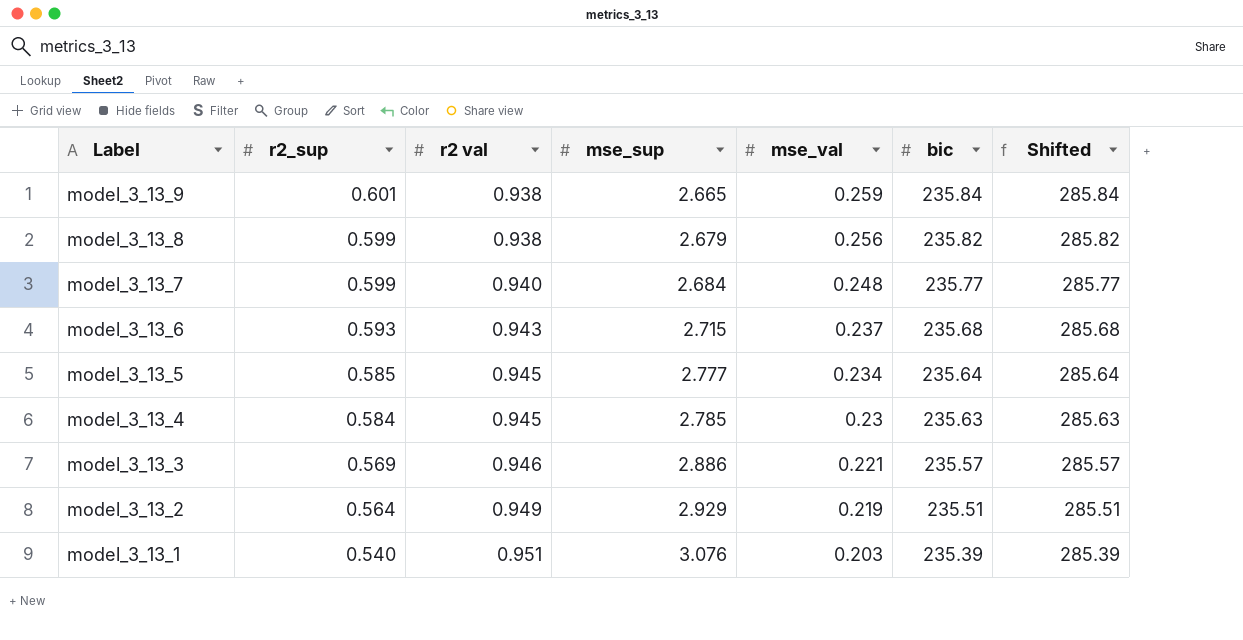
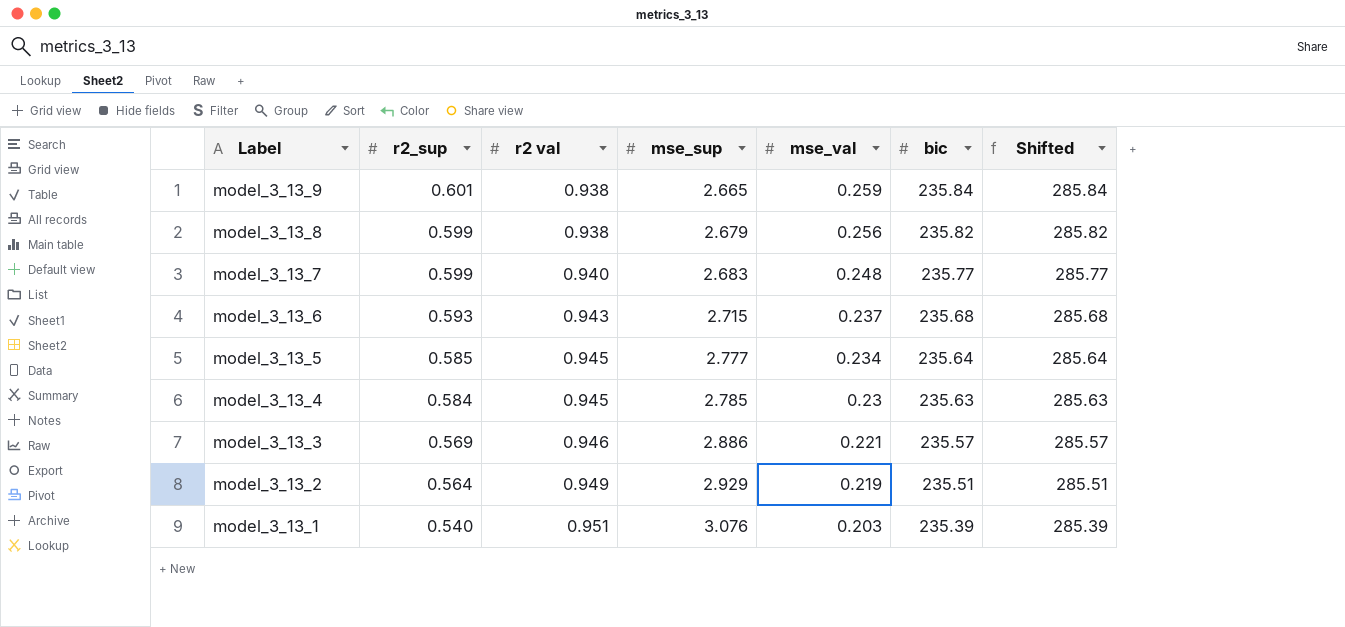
model_3_13_7 | mse_sup: 2.684 -> 2.683

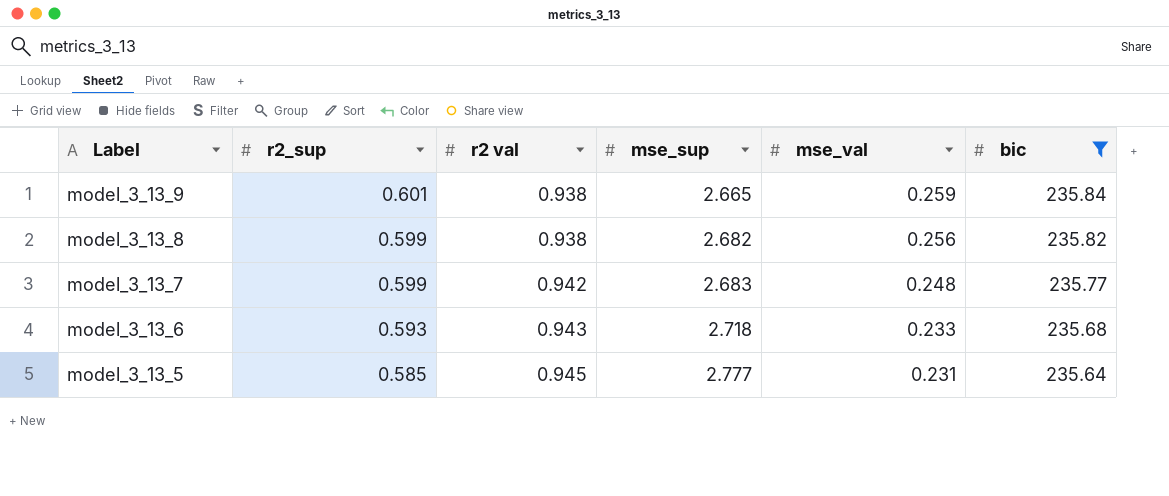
filter: none -> bic >= 235.64
column Shifted | formula: [bic] + 50 -> none
model_3_13_8 | mse_sup: 2.679 -> 2.682
model_3_13_7 | r2 val: 0.940 -> 0.942
model_3_13_6 | mse_sup: 2.715 -> 2.718
model_3_13_6 | mse_val: 0.237 -> 0.233
model_3_13_5 | mse_val: 0.234 -> 0.231

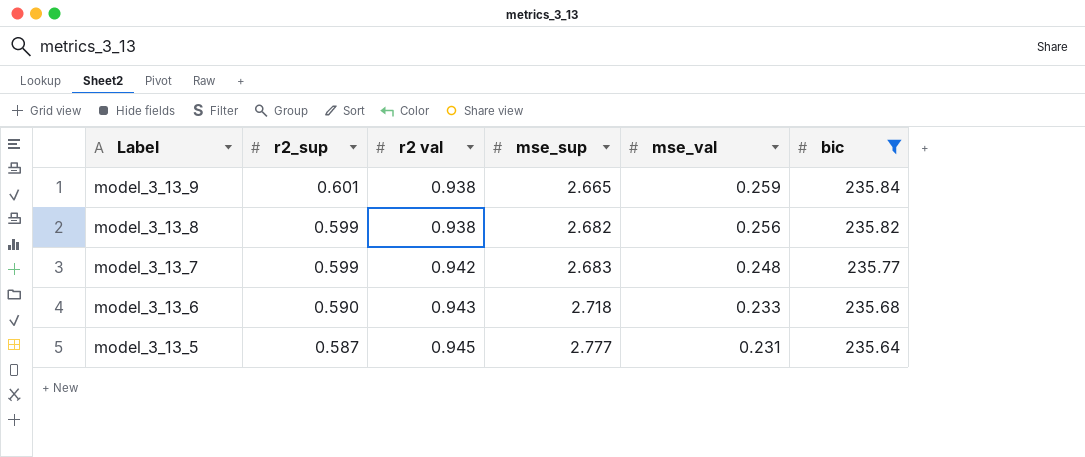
model_3_13_6 | r2_sup: 0.593 -> 0.590
model_3_13_5 | r2_sup: 0.585 -> 0.587

